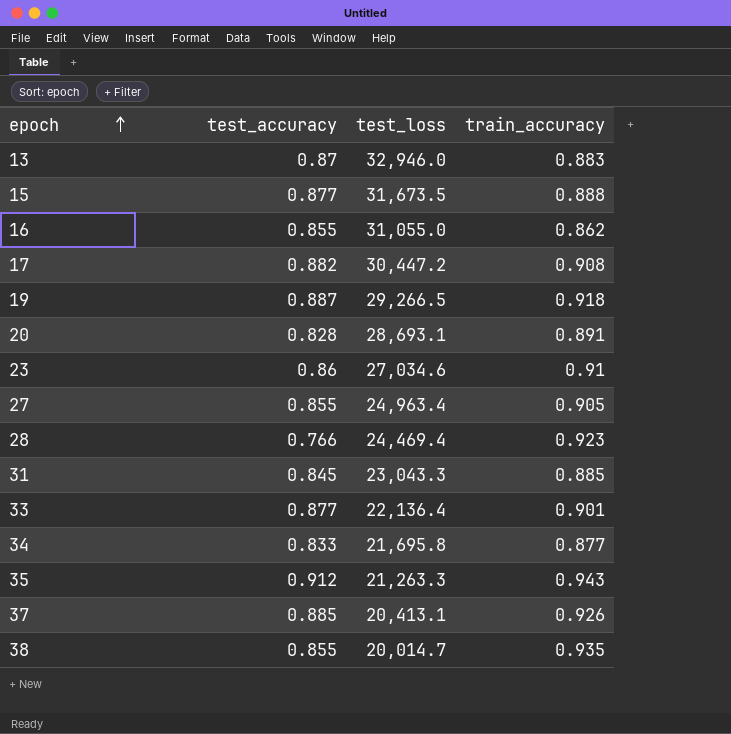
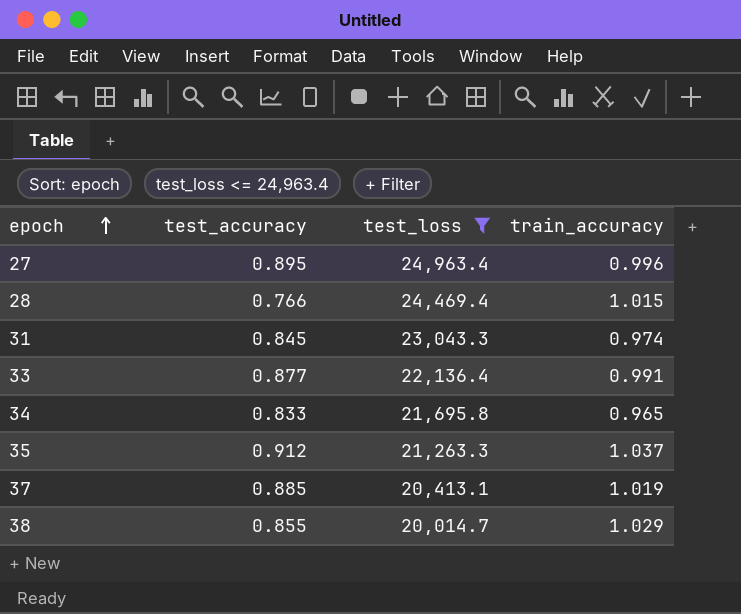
filter: none -> test_loss <= 24,963.4
27 | test_accuracy: 0.855 -> 0.895
27 | train_accuracy: 0.905 -> 0.996
28 | train_accuracy: 0.923 -> 1.015
31 | train_accuracy: 0.885 -> 0.974
33 | train_accuracy: 0.901 -> 0.991
34 | train_accuracy: 0.877 -> 0.965
35 | train_accuracy: 0.943 -> 1.037
37 | train_accuracy: 0.926 -> 1.019
38 | train_accuracy: 0.935 -> 1.029

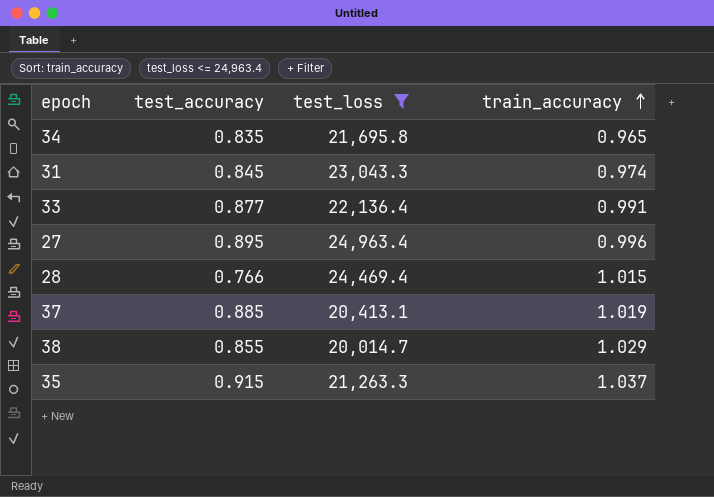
row order: epoch ascending -> train_accuracy ascending
34 | test_accuracy: 0.833 -> 0.835
35 | test_accuracy: 0.912 -> 0.915

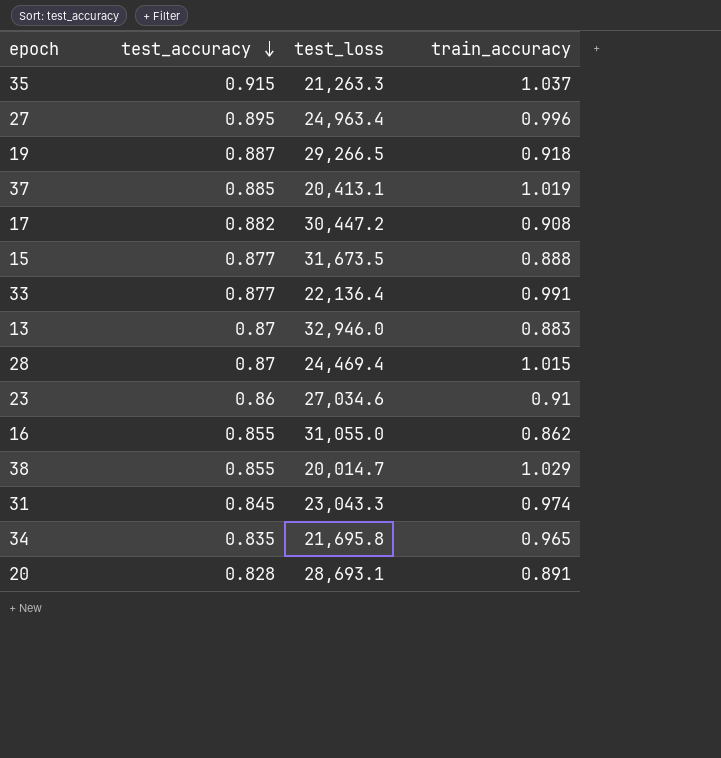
filter: test_loss <= 24,963.4 -> none
row order: train_accuracy ascending -> test_accuracy descending
28 | test_accuracy: 0.766 -> 0.87

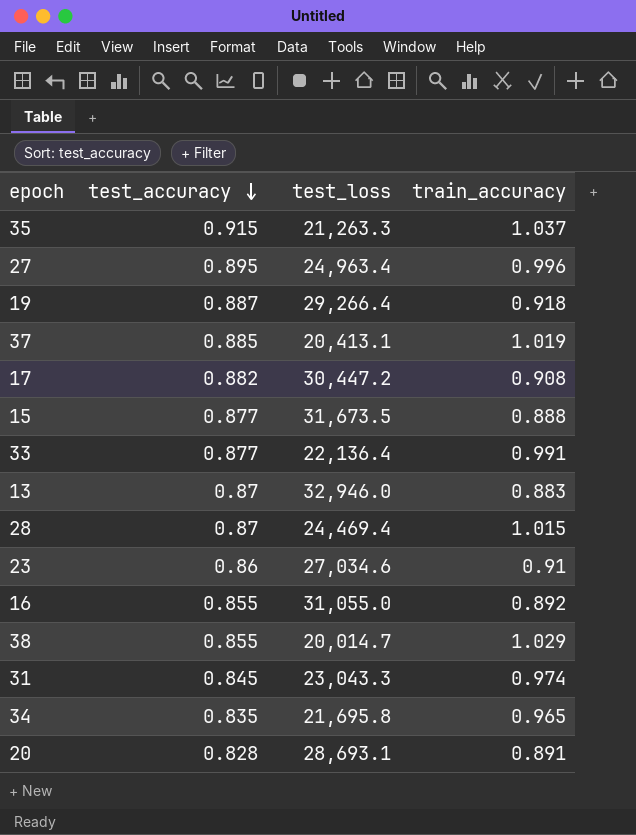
19 | test_loss: 29,266.5 -> 29,266.4
16 | train_accuracy: 0.862 -> 0.892

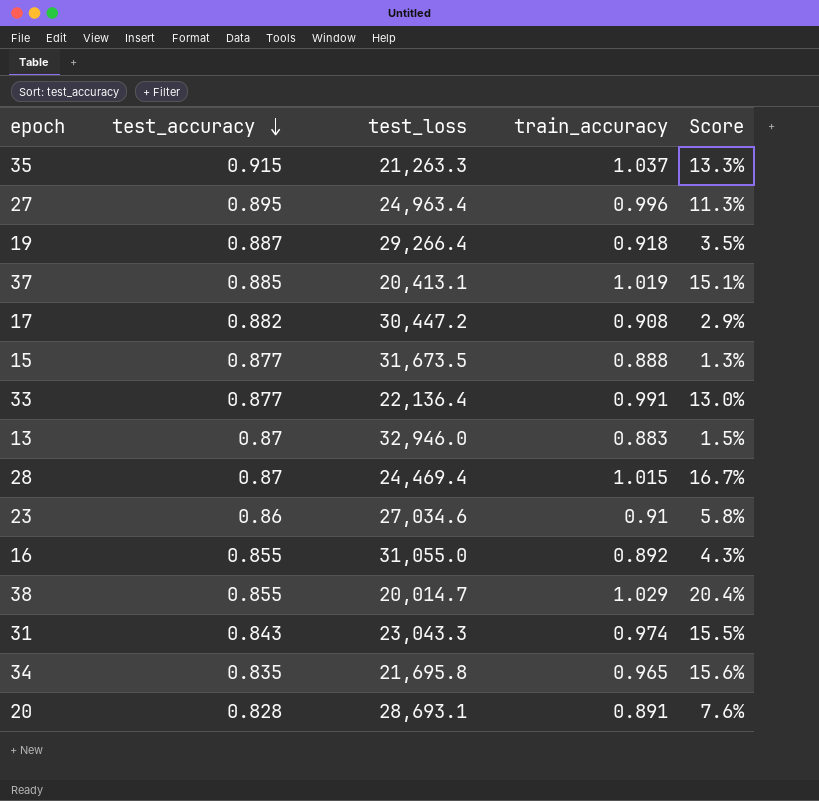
column Score | formula: none -> ([train_accuracy] - [test_accuracy]) / [test_accuracy]
31 | test_accuracy: 0.845 -> 0.843

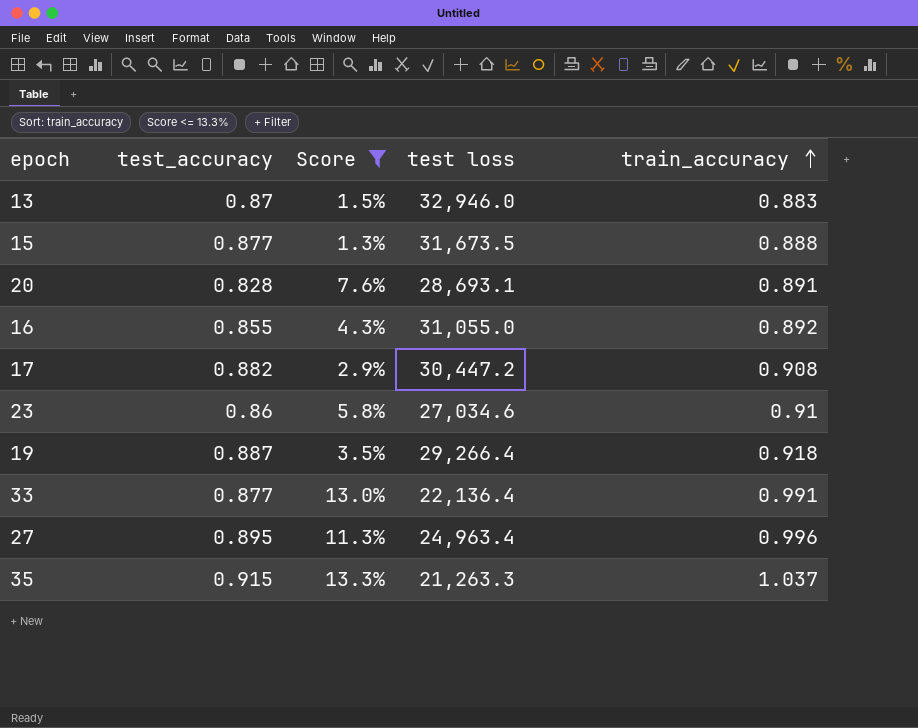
filter: none -> Score <= 13.3%
row order: test_accuracy descending -> train_accuracy ascending
column Score | position: 5 -> 3
column name: test_loss -> test loss

